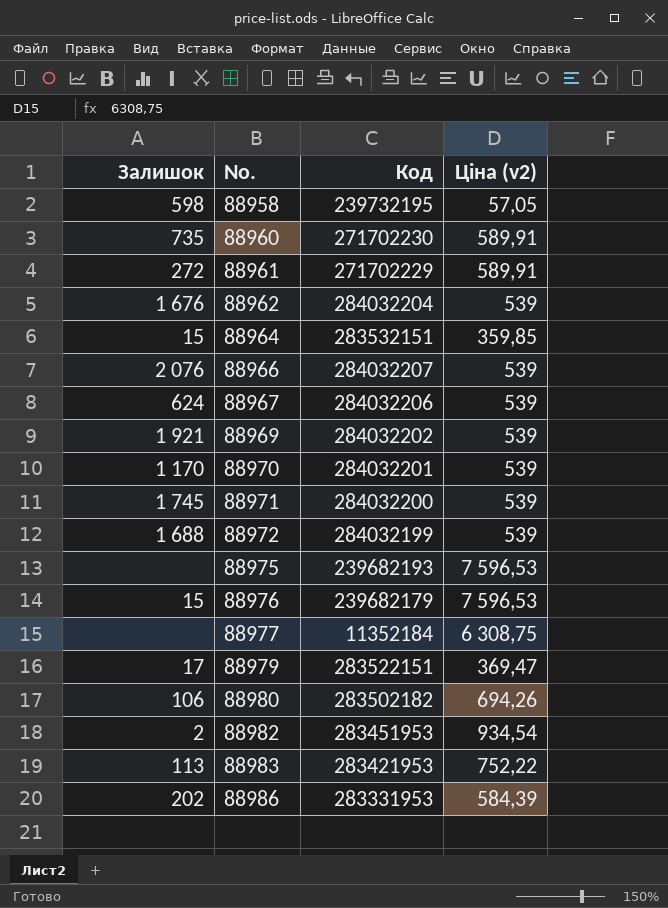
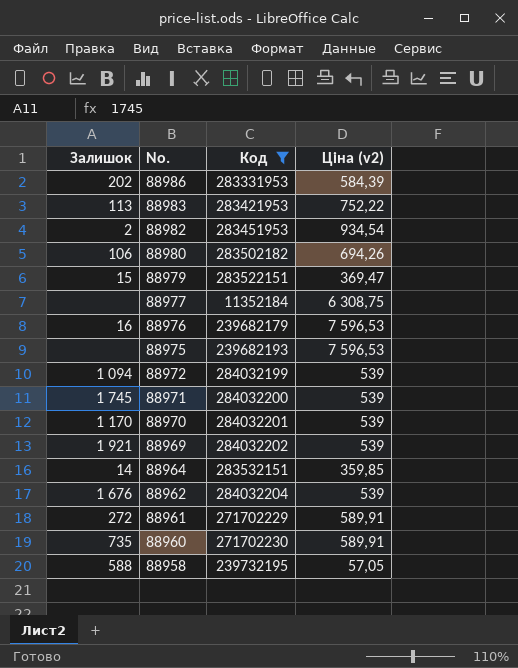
filter: none -> Код <= 284032204
row order: No. ascending -> No. descending
88979 | Залишок: 17 -> 15
88976 | Залишок: 15 -> 16
88972 | Залишок: 1 688 -> 1 094
88964 | Залишок: 15 -> 14
88958 | Залишок: 598 -> 588

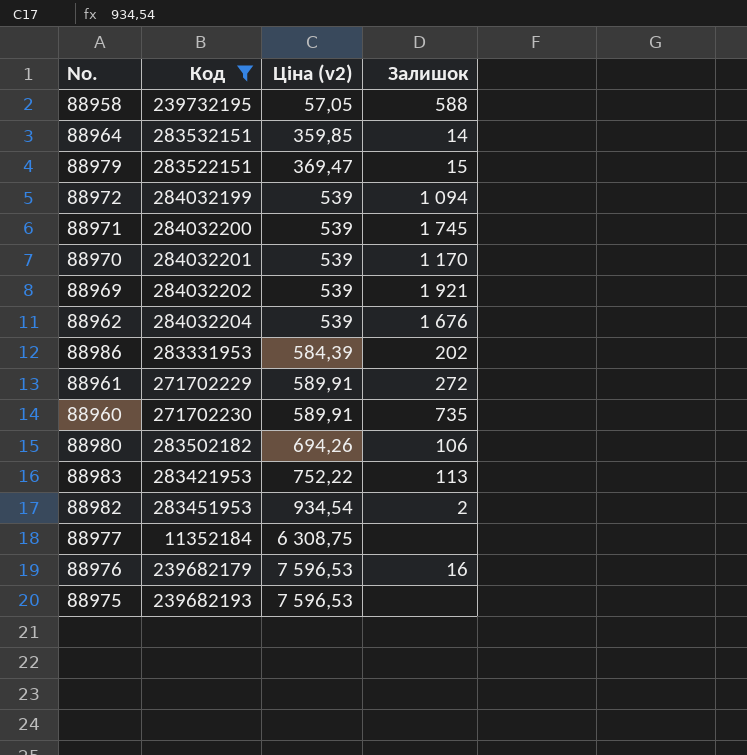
row order: No. descending -> Ціна (v2) ascending
column Залишок | position: 1 -> 4

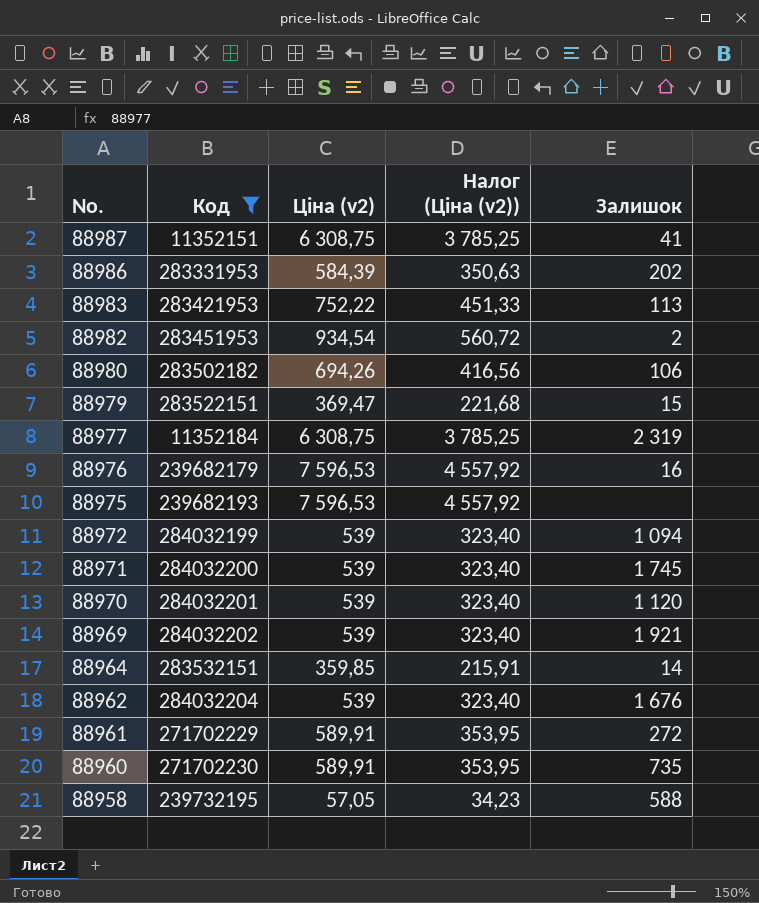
row order: Ціна (v2) ascending -> No. descending
column Налог (Ціна (v2)) | formula: none -> [Ціна (v2)] * 0,6
row 88987: none -> 11352151 | 6 308,75 | 3 785,25 | 41
88977 | Залишок: none -> 2 319
88970 | Залишок: 1 170 -> 1 120

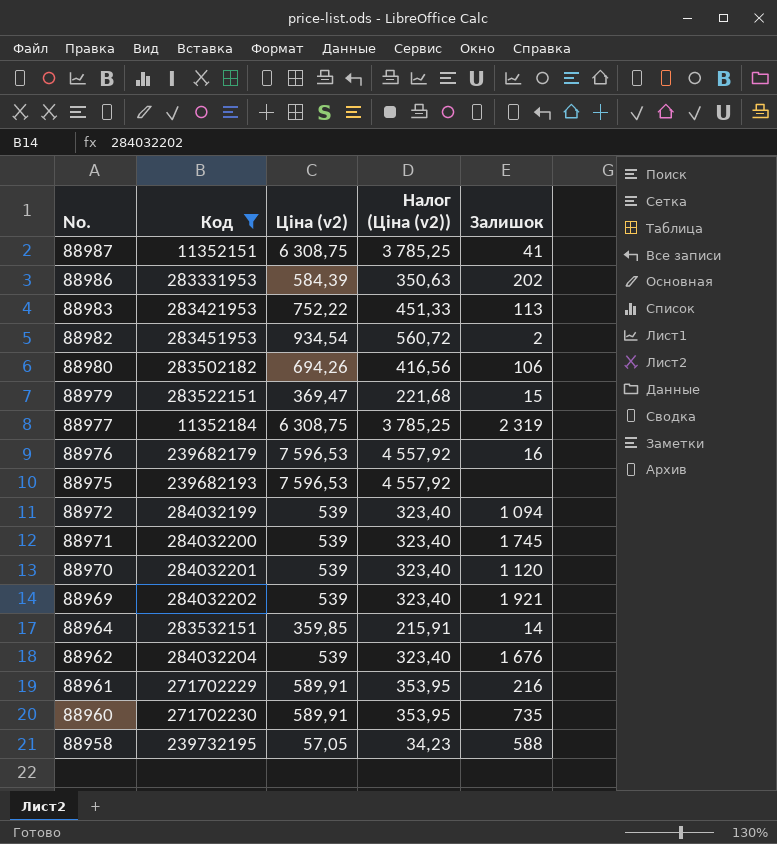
88961 | Залишок: 272 -> 216

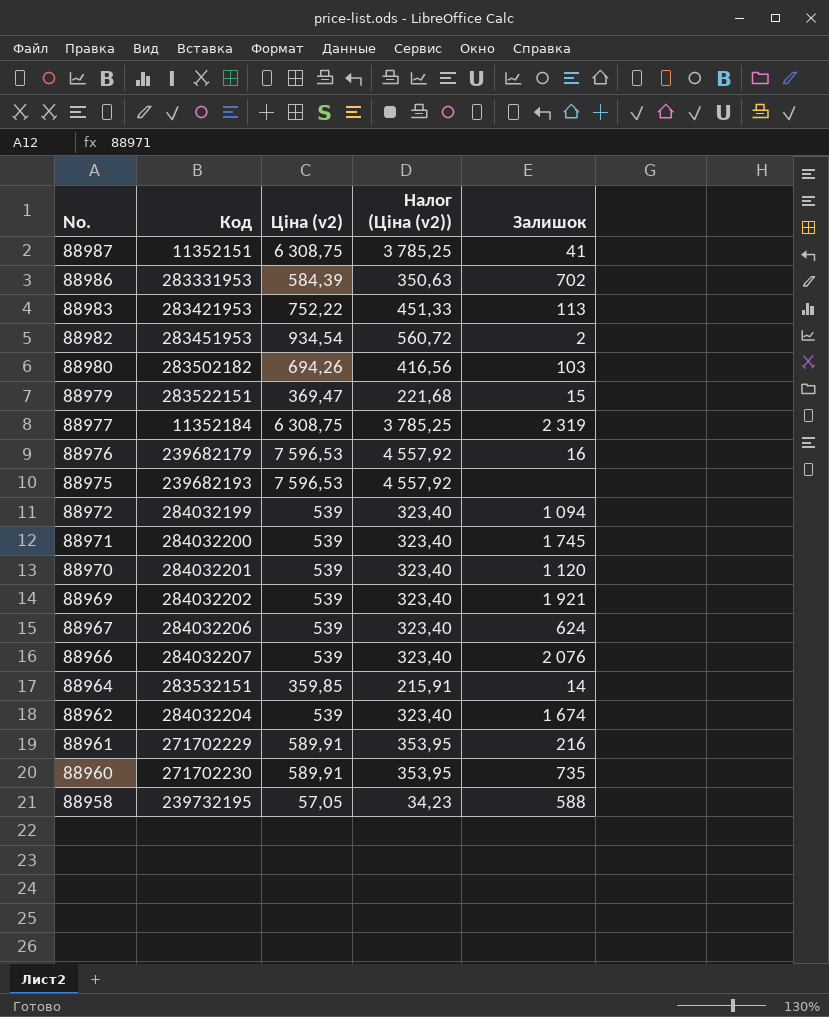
filter: Код <= 284032204 -> none
88986 | Залишок: 202 -> 702
88980 | Залишок: 106 -> 103
88962 | Залишок: 1 676 -> 1 674

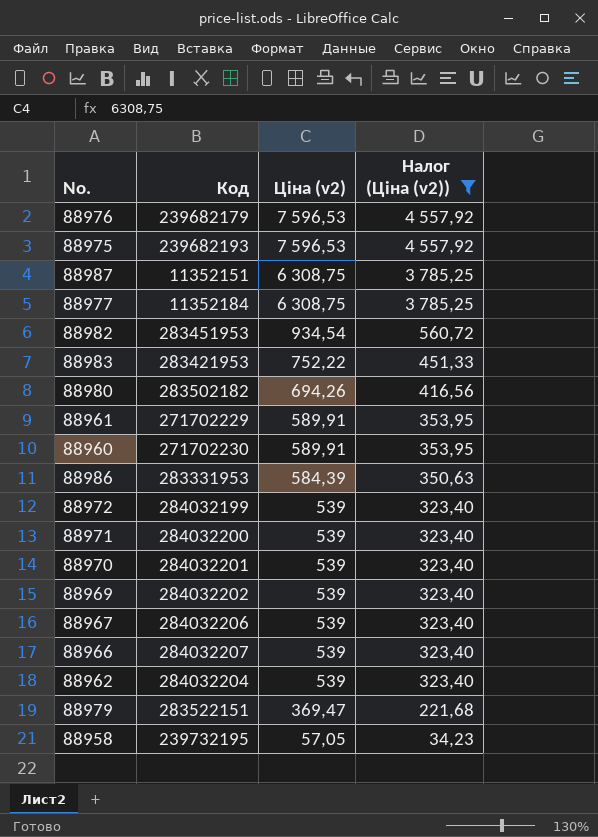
filter: none -> Налог (Ціна (v2)) != 215,91
row order: No. descending -> Ціна (v2) descending
column Залишок | position: 5 -> none

